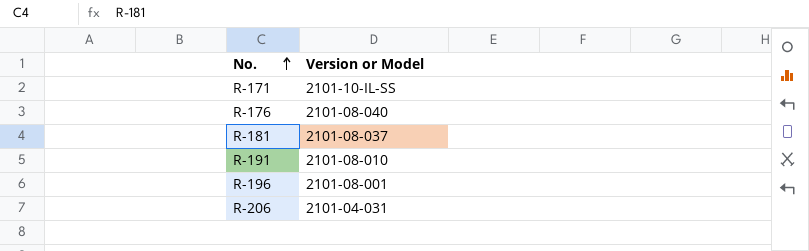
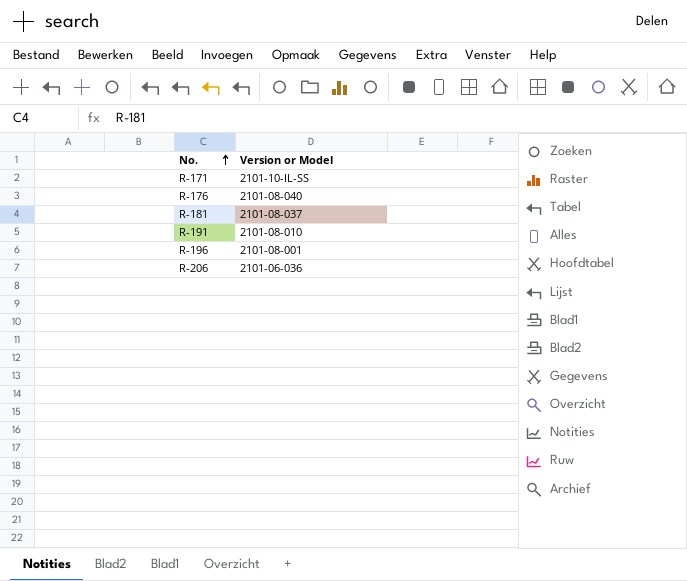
R-206 | Version or Model: 2101-04-031 -> 2101-06-036

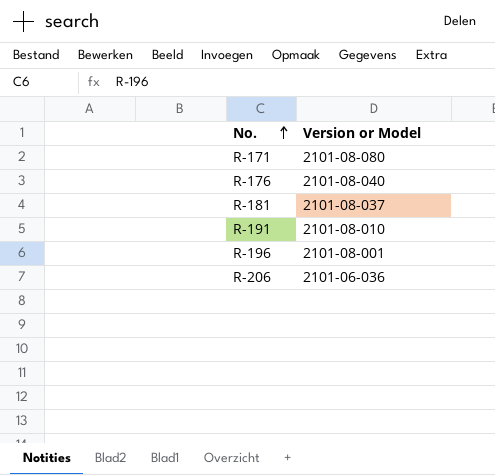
R-171 | Version or Model: 2101-10-IL-SS -> 2101-08-080

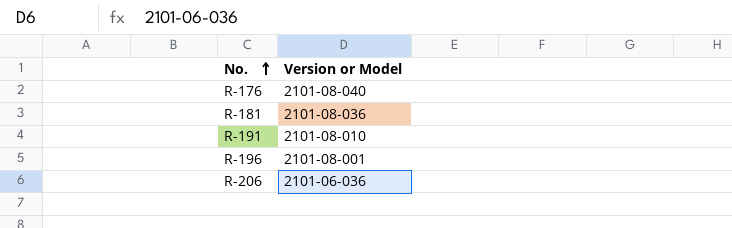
row R-171: 2101-08-080 -> none
R-181 | Version or Model: 2101-08-037 -> 2101-08-036

